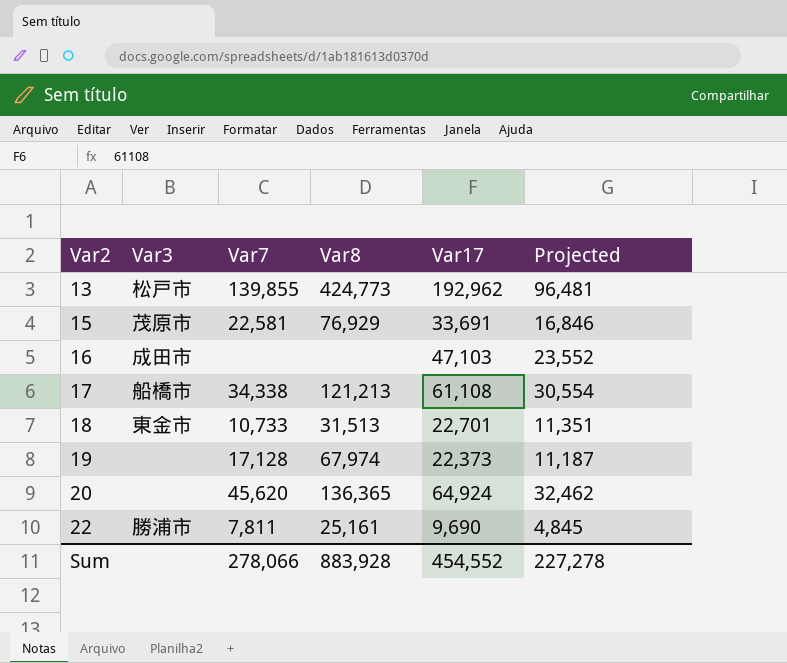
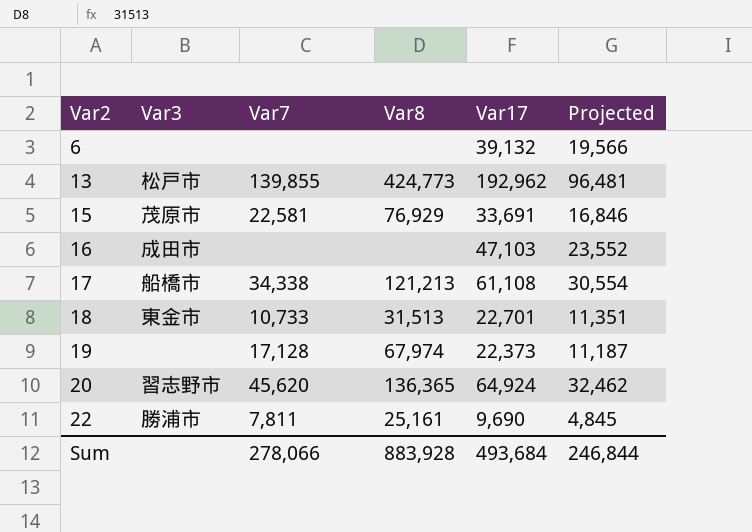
row 6: none -> none | none | none | 39,132 | 19,566
20 | Var3: none -> 習志野市
Sum | Var17: 454,552 -> 493,684
Sum | Projected: 227,278 -> 246,844

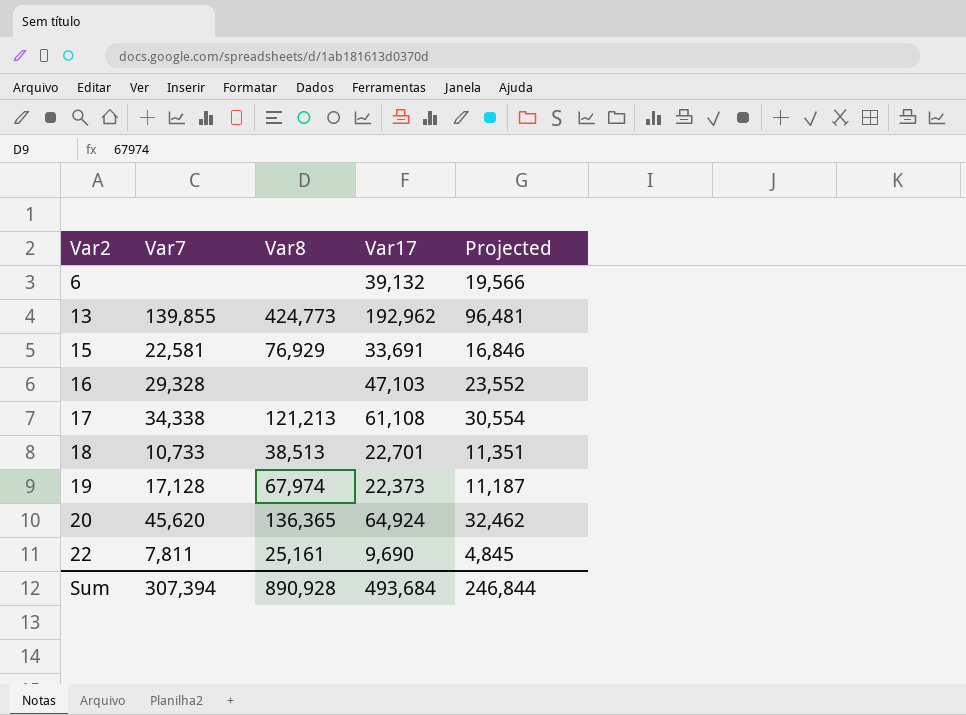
column Var3 | position: 2 -> none
16 | Var7: none -> 29,328
18 | Var8: 31,513 -> 38,513
Sum | Var7: 278,066 -> 307,394
Sum | Var8: 883,928 -> 890,928

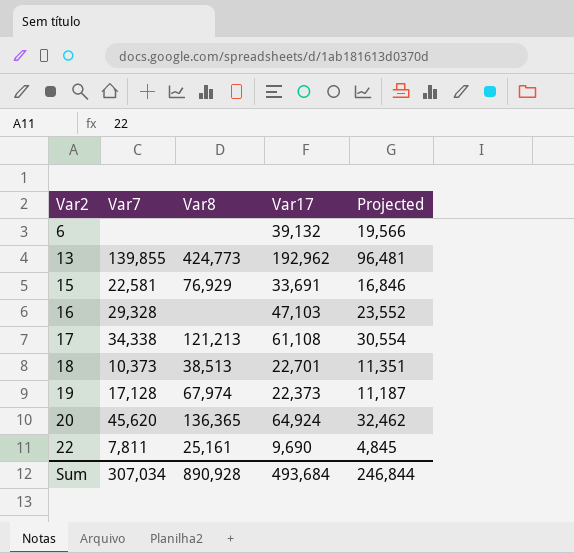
18 | Var7: 10,733 -> 10,373
Sum | Var7: 307,394 -> 307,034

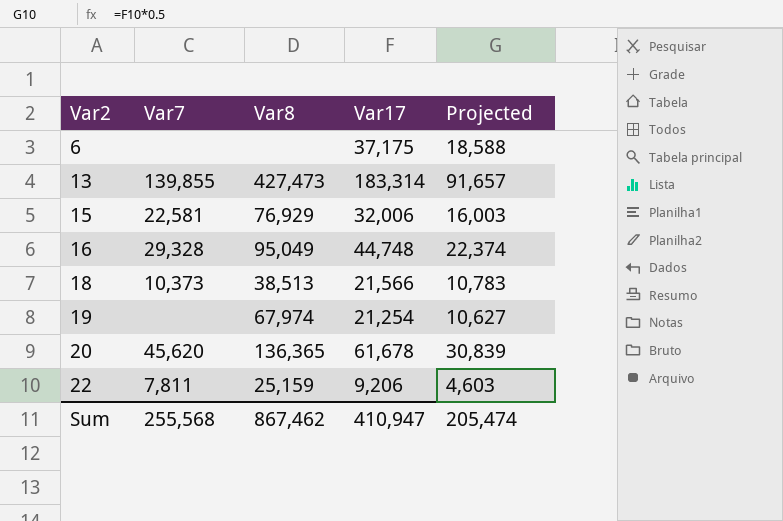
row 17: 34,338 | 121,213 | 61,108 | 30,554 -> none
6 | Var17: 39,132 -> 37,175
6 | Projected: 19,566 -> 18,588
13 | Var8: 424,773 -> 427,473
13 | Var17: 192,962 -> 183,314
13 | Projected: 96,481 -> 91,657
15 | Var17: 33,691 -> 32,006
15 | Projected: 16,846 -> 16,003
16 | Var8: none -> 95,049
16 | Var17: 47,103 -> 44,748
16 | Projected: 23,552 -> 22,374
18 | Var17: 22,701 -> 21,566
18 | Projected: 11,351 -> 10,783
19 | Var7: 17,128 -> none
19 | Var17: 22,373 -> 21,254
19 | Projected: 11,187 -> 10,627
20 | Var17: 64,924 -> 61,678
20 | Projected: 32,462 -> 30,839
22 | Var8: 25,161 -> 25,159
22 | Var17: 9,690 -> 9,206
22 | Projected: 4,845 -> 4,603
Sum | Var7: 307,034 -> 255,568
Sum | Var8: 890,928 -> 867,462
Sum | Var17: 493,684 -> 410,947
Sum | Projected: 246,844 -> 205,474

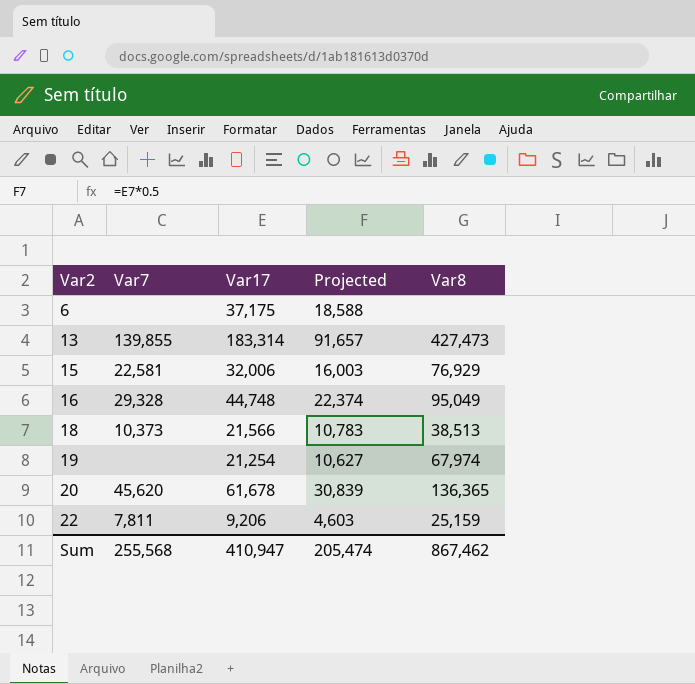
column Var8 | position: 3 -> 5

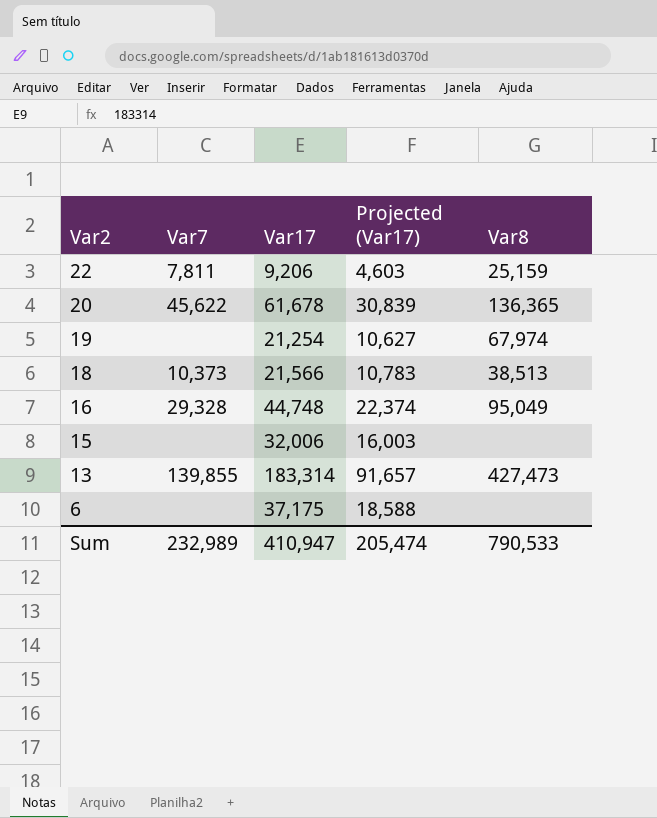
row order: Var2 ascending -> Var2 descending
column name: Projected -> Projected (Var17)
20 | Var7: 45,620 -> 45,622
15 | Var7: 22,581 -> none
15 | Var8: 76,929 -> none
Sum | Var7: 255,568 -> 232,989
Sum | Var8: 867,462 -> 790,533

